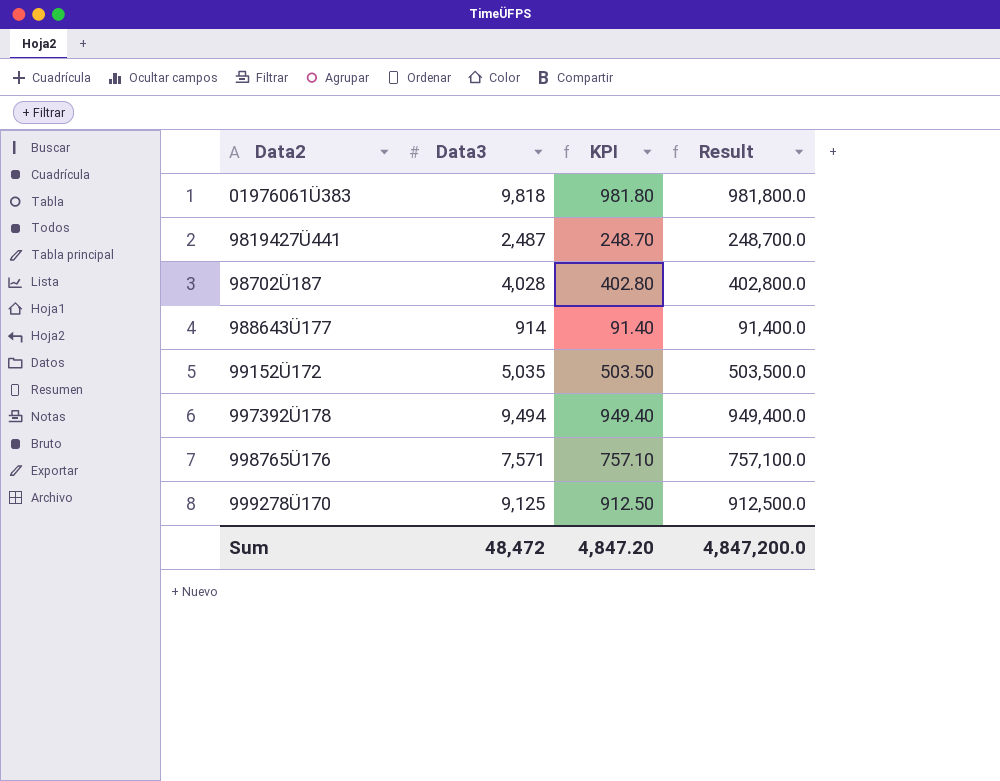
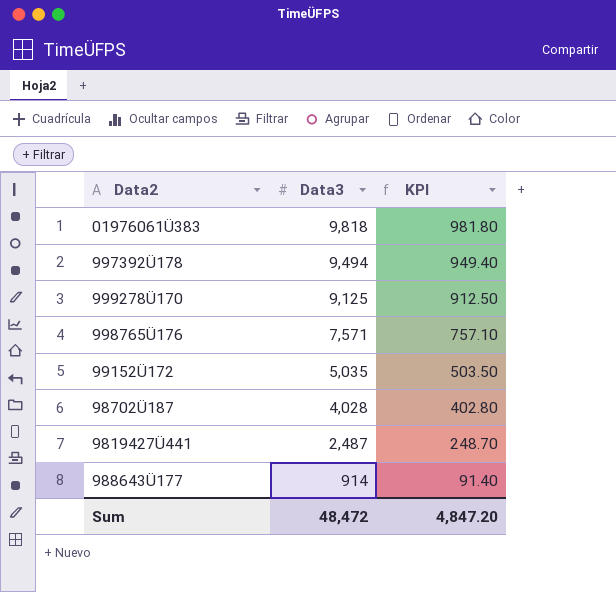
row order: none -> Data3 descending
column Result | formula: [Data3] * 100 -> none

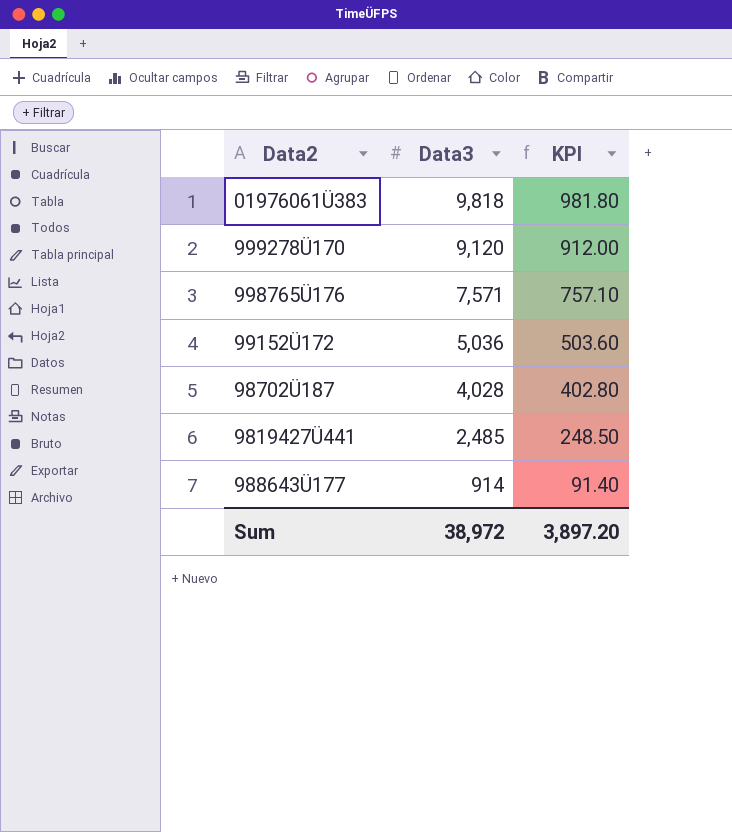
row 997392Ü178: 9,494 | 949.40 -> none
999278Ü170 | Data3: 9,125 -> 9,120
999278Ü170 | KPI: 912.50 -> 912.00
99152Ü172 | Data3: 5,035 -> 5,036
99152Ü172 | KPI: 503.50 -> 503.60
9819427Ü441 | Data3: 2,487 -> 2,485
9819427Ü441 | KPI: 248.70 -> 248.50
Sum | Data3: 48,472 -> 38,972
Sum | KPI: 4,847.20 -> 3,897.20

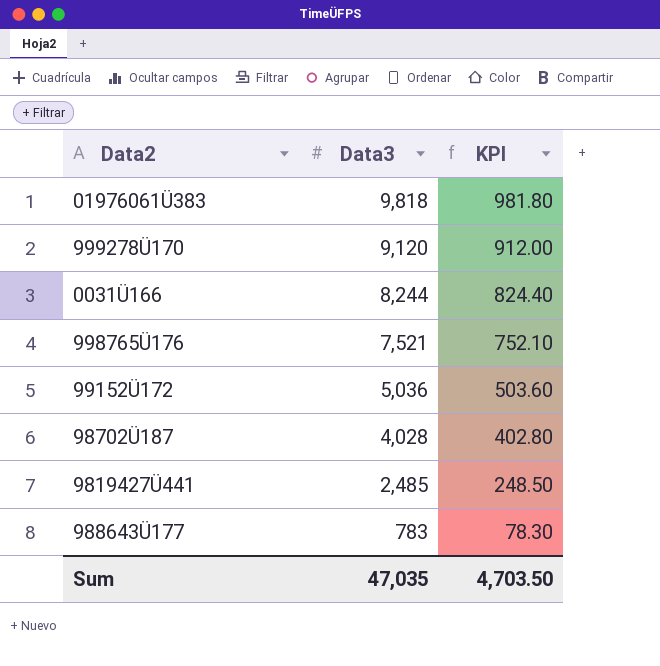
row 0031Ü166: none -> 8,244 | 824.40
998765Ü176 | Data3: 7,571 -> 7,521
998765Ü176 | KPI: 757.10 -> 752.10
988643Ü177 | Data3: 914 -> 783
988643Ü177 | KPI: 91.40 -> 78.30
Sum | Data3: 38,972 -> 47,035
Sum | KPI: 3,897.20 -> 4,703.50

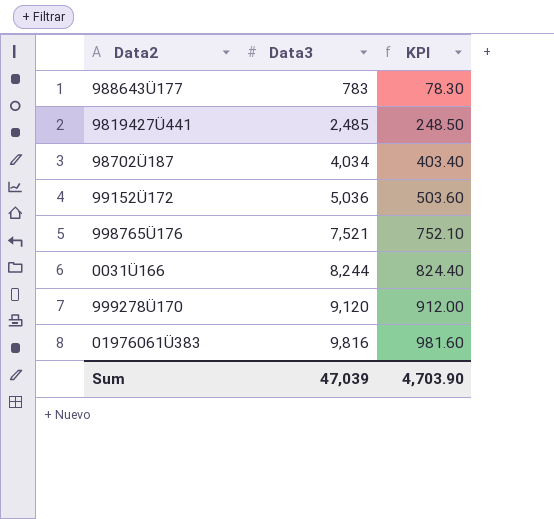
row order: Data3 descending -> Data3 ascending
98702Ü187 | Data3: 4,028 -> 4,034
98702Ü187 | KPI: 402.80 -> 403.40
01976061Ü383 | Data3: 9,818 -> 9,816
01976061Ü383 | KPI: 981.80 -> 981.60
Sum | Data3: 47,035 -> 47,039
Sum | KPI: 4,703.50 -> 4,703.90

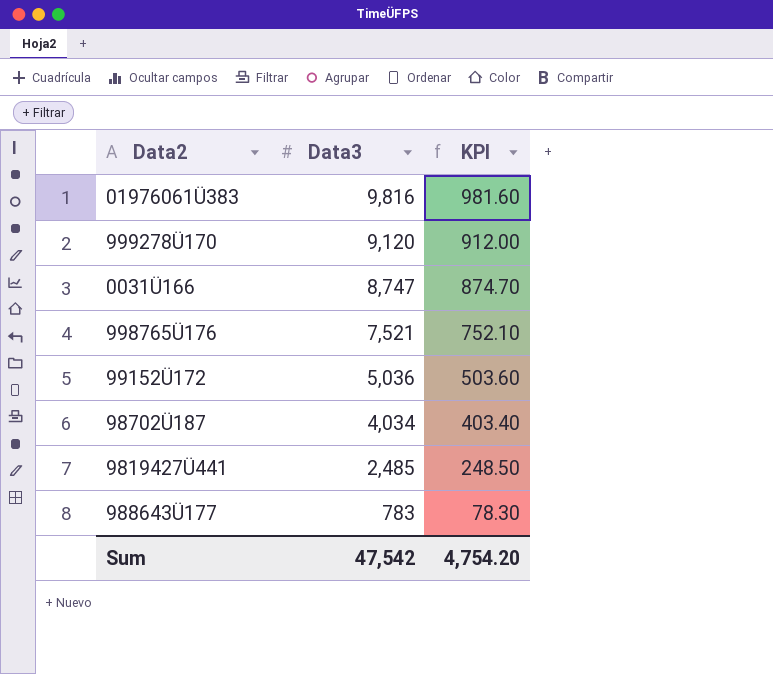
row order: Data3 ascending -> Data3 descending
0031Ü166 | Data3: 8,244 -> 8,747
0031Ü166 | KPI: 824.40 -> 874.70
Sum | Data3: 47,039 -> 47,542
Sum | KPI: 4,703.90 -> 4,754.20

